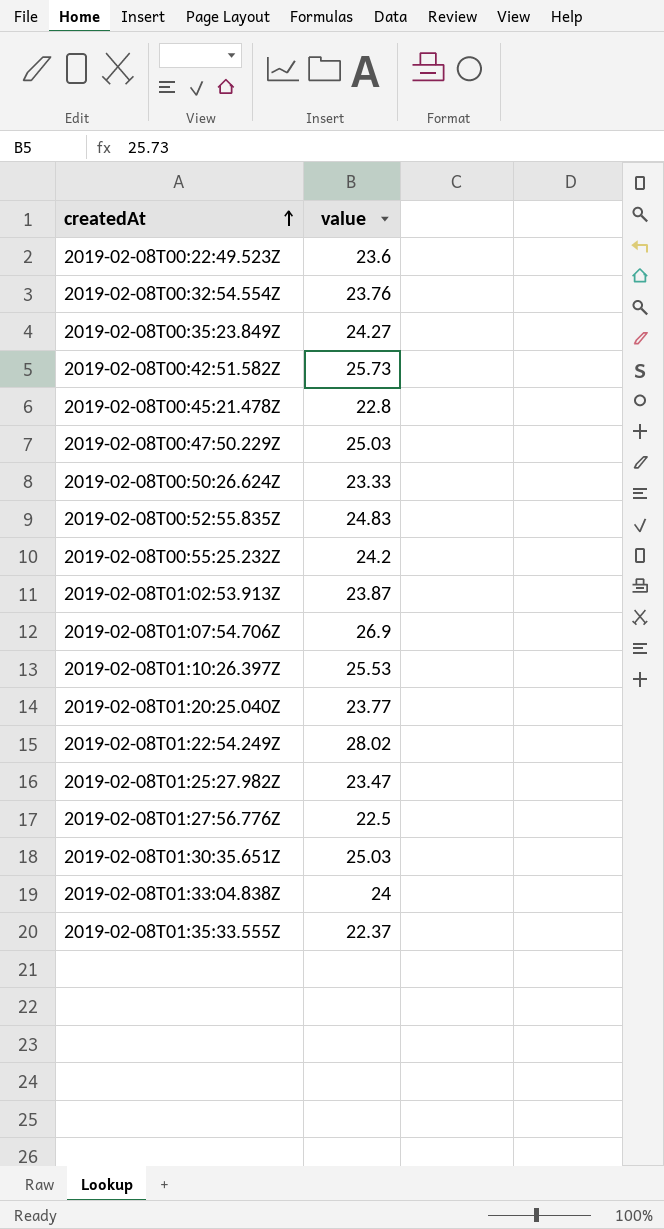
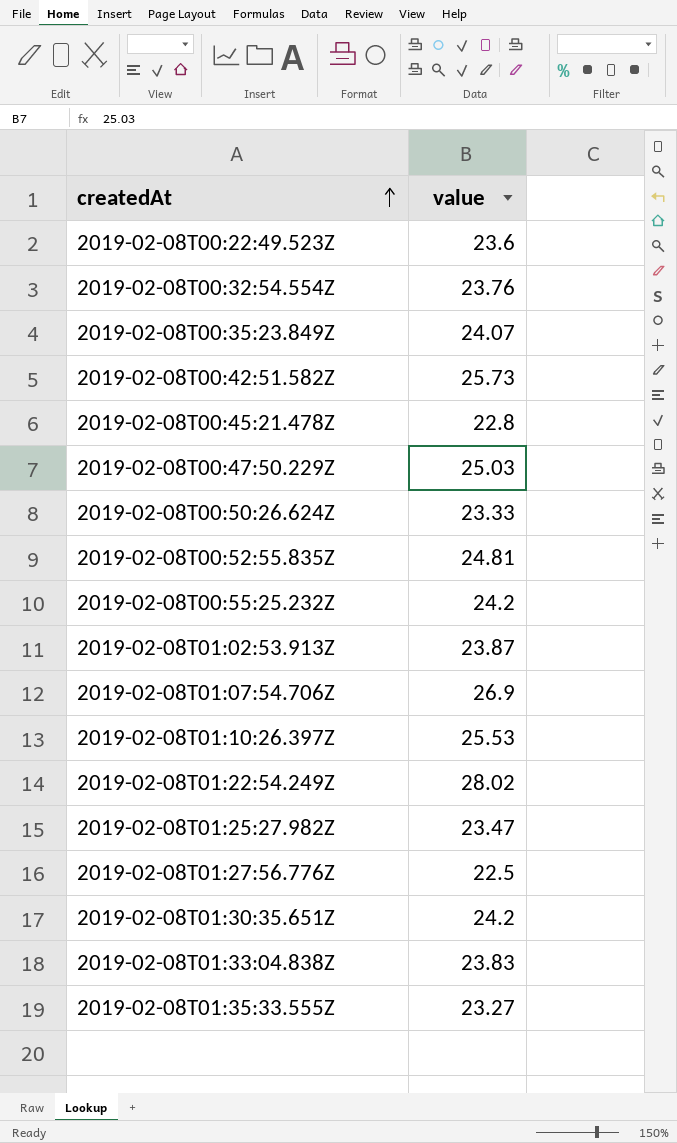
row 2019-02-08T01:20:25.040Z: 23.77 -> none
2019-02-08T00:35:23.849Z | value: 24.27 -> 24.07
2019-02-08T00:52:55.835Z | value: 24.83 -> 24.81
2019-02-08T01:30:35.651Z | value: 25.03 -> 24.2
2019-02-08T01:33:04.838Z | value: 24 -> 23.83
2019-02-08T01:35:33.555Z | value: 22.37 -> 23.27

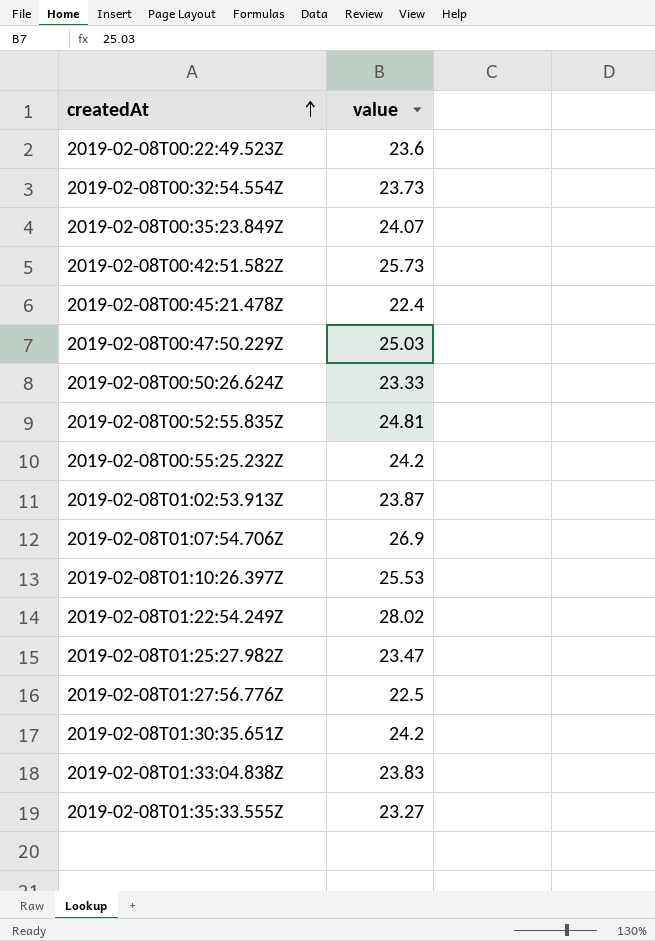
2019-02-08T00:32:54.554Z | value: 23.76 -> 23.73
2019-02-08T00:45:21.478Z | value: 22.8 -> 22.4

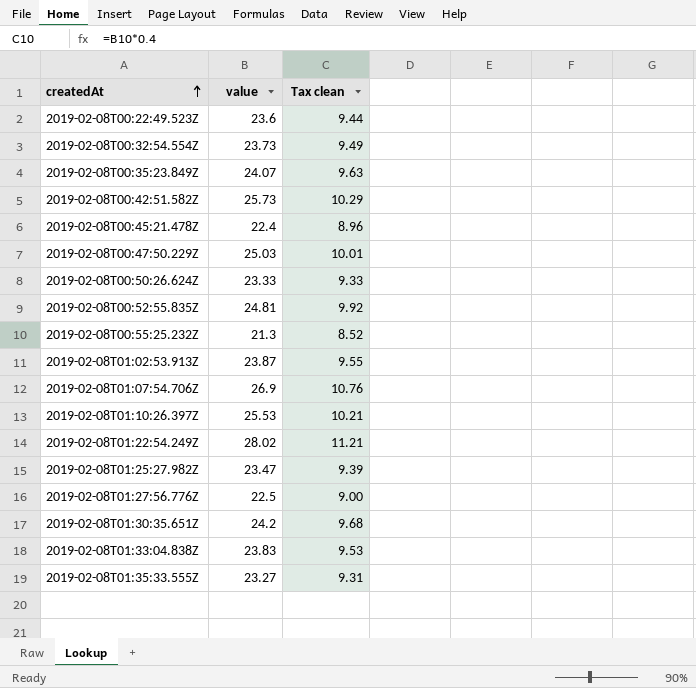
column Tax clean | formula: none -> [value] * 0.4
2019-02-08T00:55:25.232Z | value: 24.2 -> 21.3

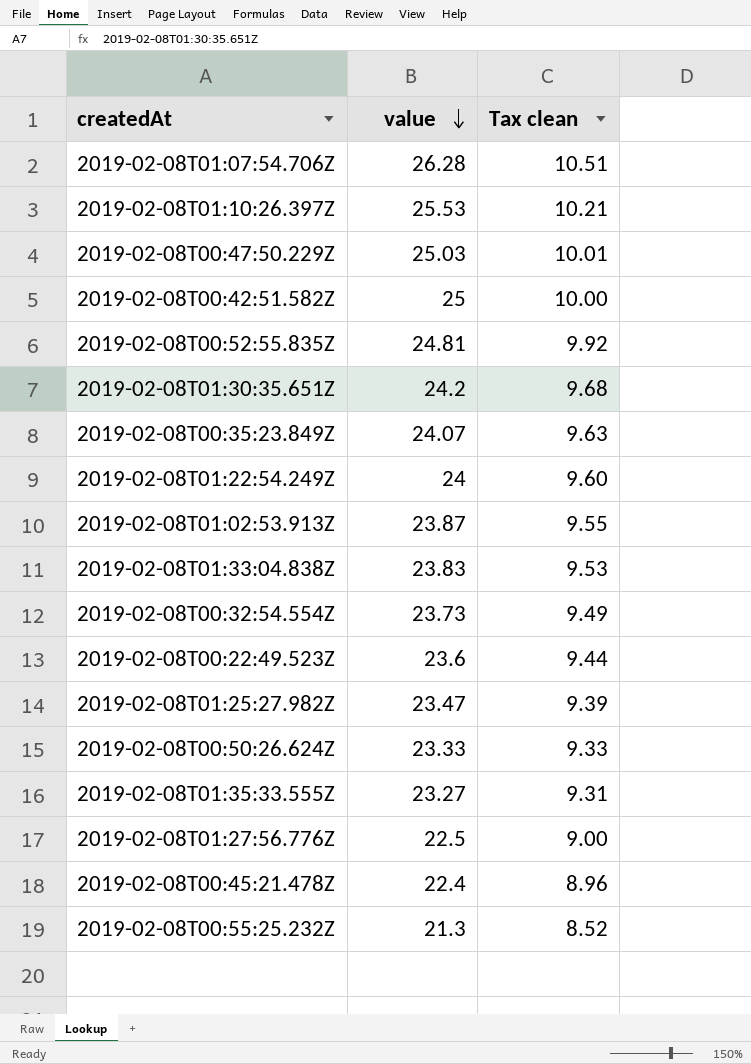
row order: createdAt ascending -> value descending
2019-02-08T01:07:54.706Z | value: 26.9 -> 26.28
2019-02-08T01:07:54.706Z | Tax clean: 10.76 -> 10.51
2019-02-08T00:42:51.582Z | value: 25.73 -> 25
2019-02-08T00:42:51.582Z | Tax clean: 10.29 -> 10.00
2019-02-08T01:22:54.249Z | value: 28.02 -> 24
2019-02-08T01:22:54.249Z | Tax clean: 11.21 -> 9.60

